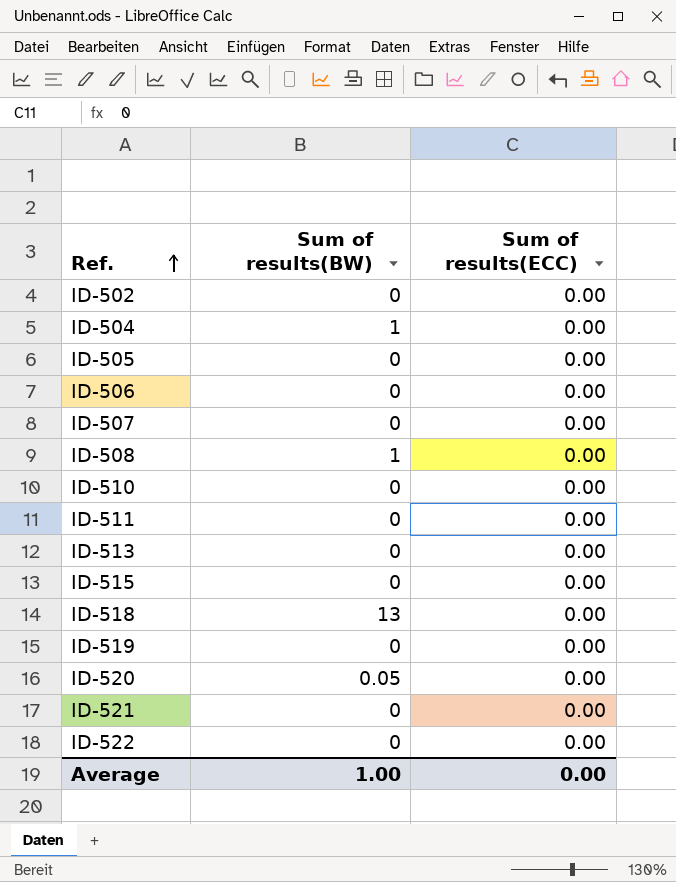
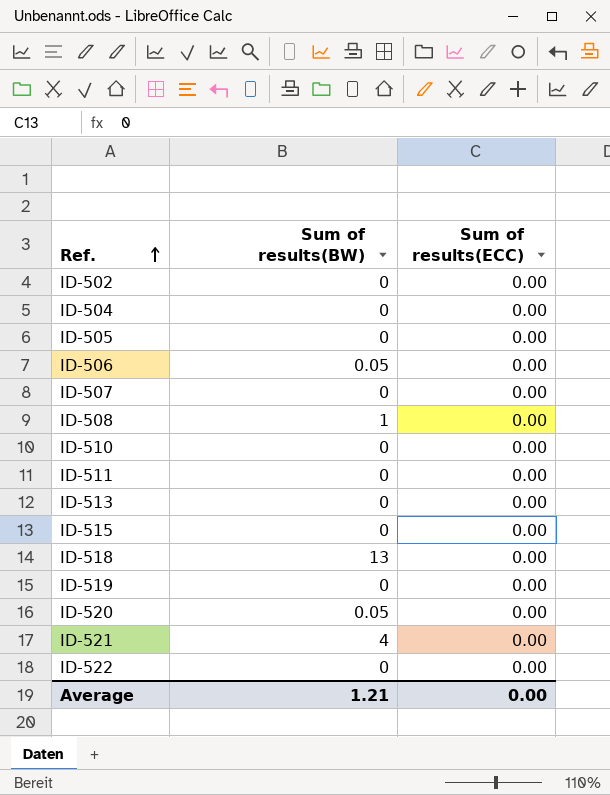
ID-504 | Sum of results(BW): 1 -> 0
ID-506 | Sum of results(BW): 0 -> 0.05
ID-521 | Sum of results(BW): 0 -> 4
Average | Sum of results(BW): 1.00 -> 1.21

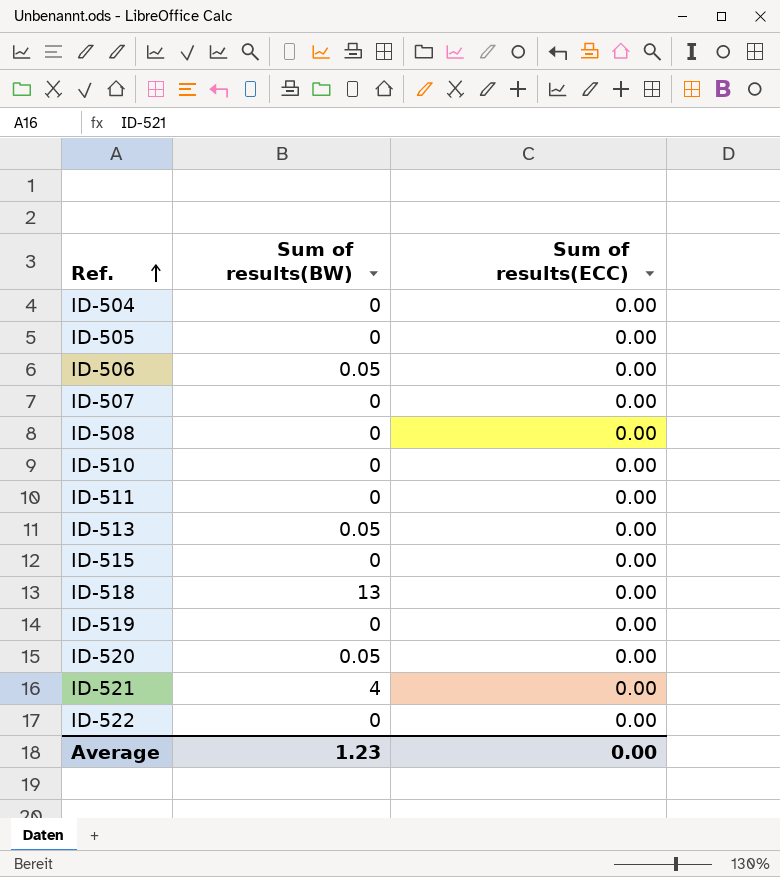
row ID-502: 0 | 0.00 -> none
ID-508 | Sum of results(BW): 1 -> 0
ID-513 | Sum of results(BW): 0 -> 0.05
Average | Sum of results(BW): 1.21 -> 1.23

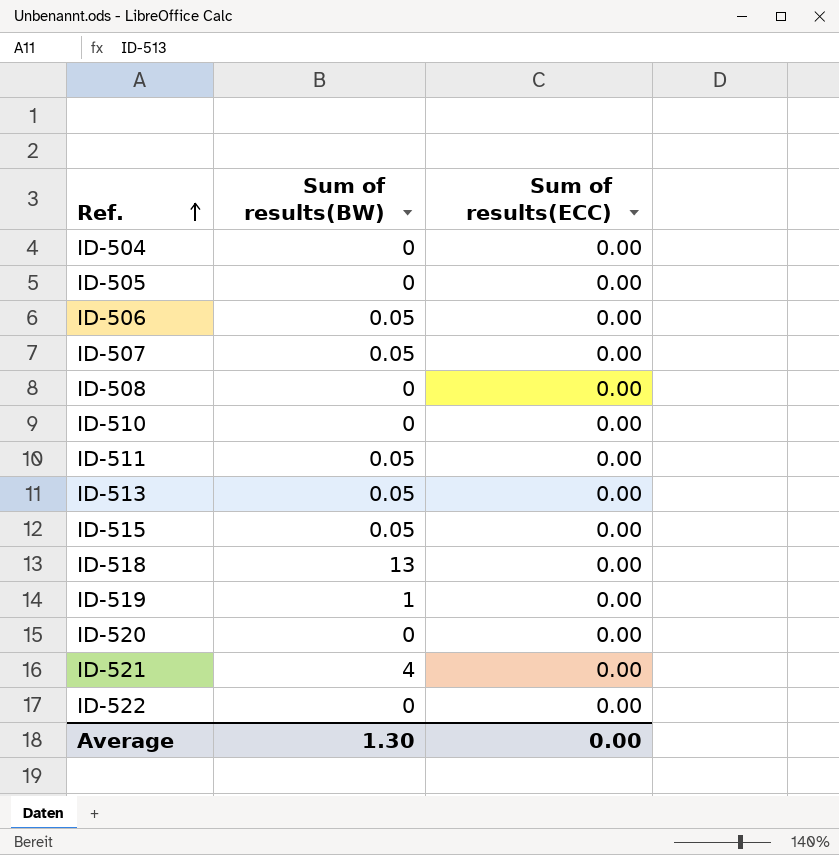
ID-507 | Sum of results(BW): 0 -> 0.05
ID-511 | Sum of results(BW): 0 -> 0.05
ID-515 | Sum of results(BW): 0 -> 0.05
ID-519 | Sum of results(BW): 0 -> 1
ID-520 | Sum of results(BW): 0.05 -> 0
Average | Sum of results(BW): 1.23 -> 1.30

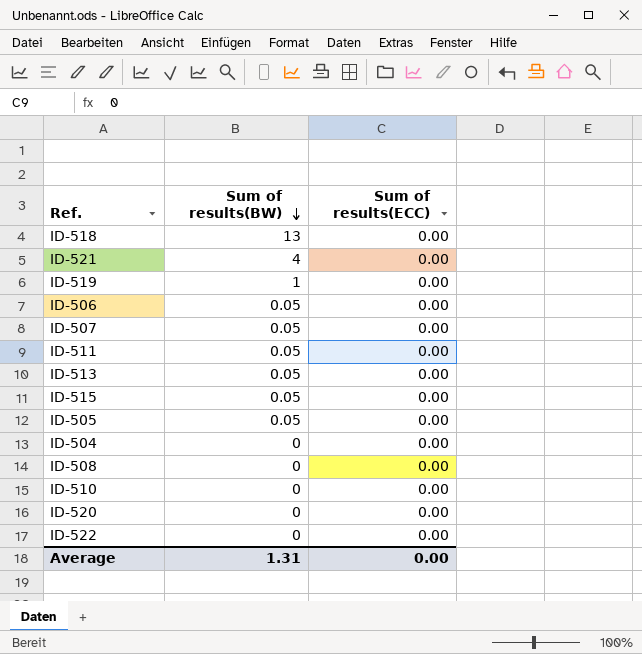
row order: Ref. ascending -> Sum of results(BW) descending
ID-505 | Sum of results(BW): 0 -> 0.05
Average | Sum of results(BW): 1.30 -> 1.31

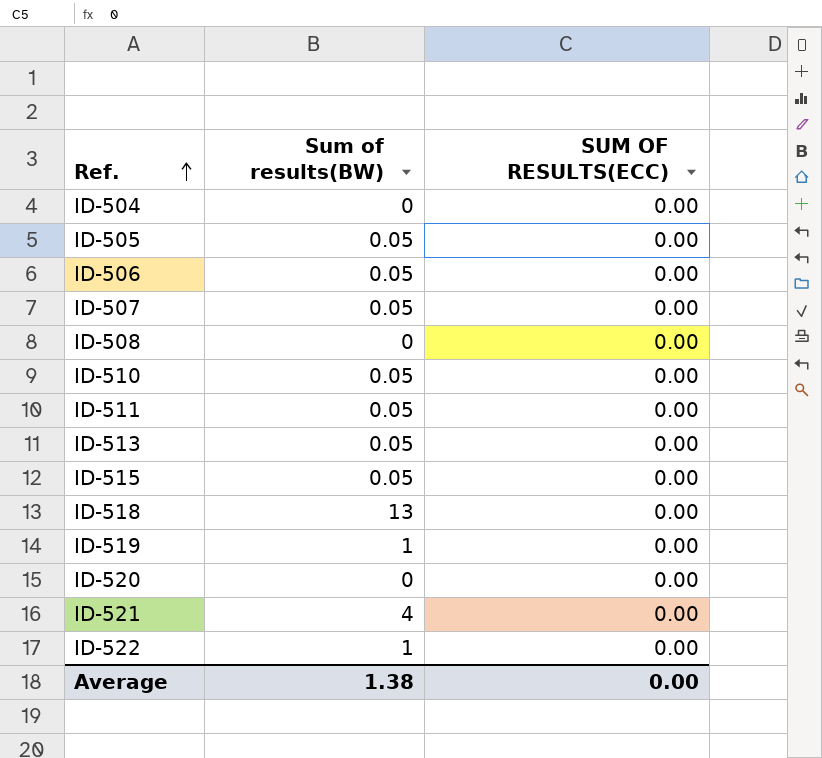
row order: Sum of results(BW) descending -> Ref. ascending
column name: Sum of results(ECC) -> SUM OF RESULTS(ECC)
ID-510 | Sum of results(BW): 0 -> 0.05
ID-522 | Sum of results(BW): 0 -> 1
Average | Sum of results(BW): 1.31 -> 1.38

